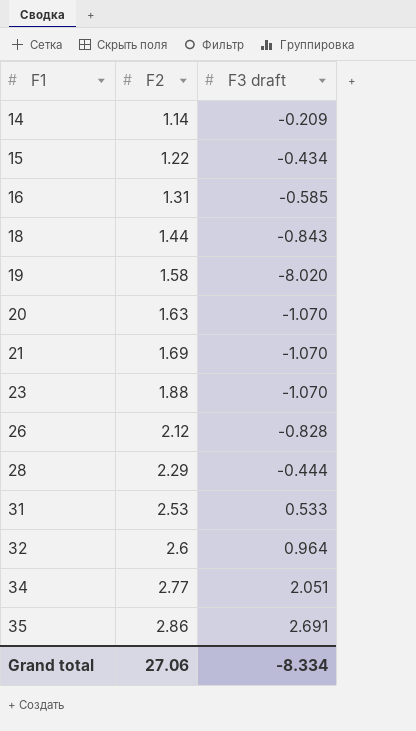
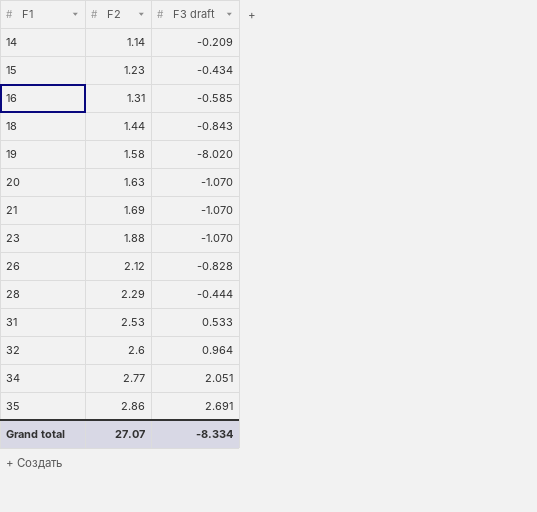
15 | F2: 1.22 -> 1.23
Grand total | F2: 27.06 -> 27.07

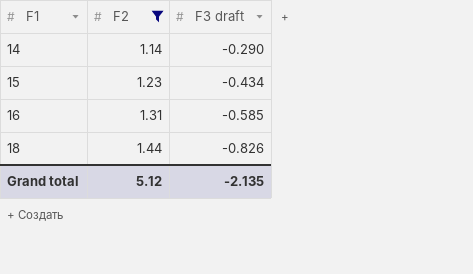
filter: none -> F2 <= 1.44
14 | F3 draft: -0.209 -> -0.290
18 | F3 draft: -0.843 -> -0.826
Grand total | F2: 27.07 -> 5.12
Grand total | F3 draft: -8.334 -> -2.135

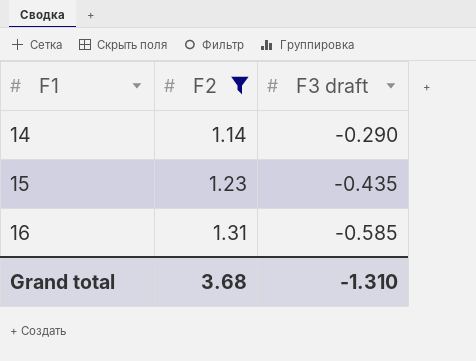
row 18: 1.44 | -0.826 -> none
15 | F3 draft: -0.434 -> -0.435
Grand total | F2: 5.12 -> 3.68
Grand total | F3 draft: -2.135 -> -1.310

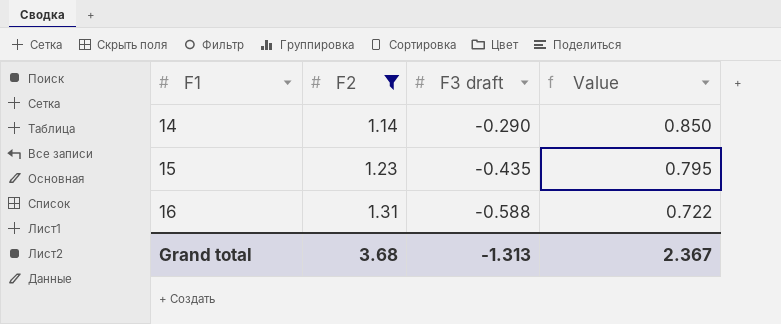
column Value | formula: none -> [F2] + [F3 draft]
16 | F3 draft: -0.585 -> -0.588
Grand total | F3 draft: -1.310 -> -1.313

